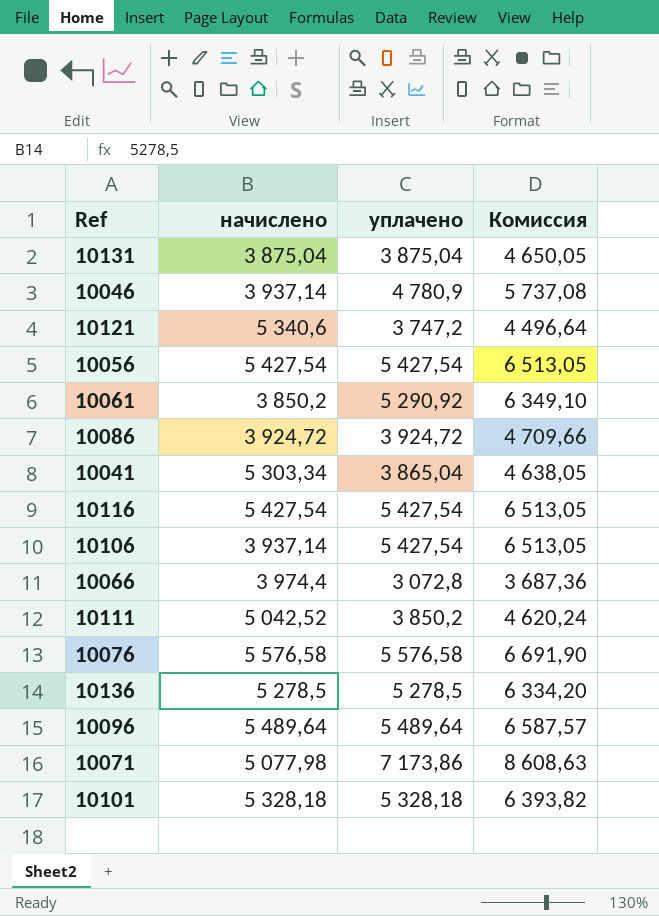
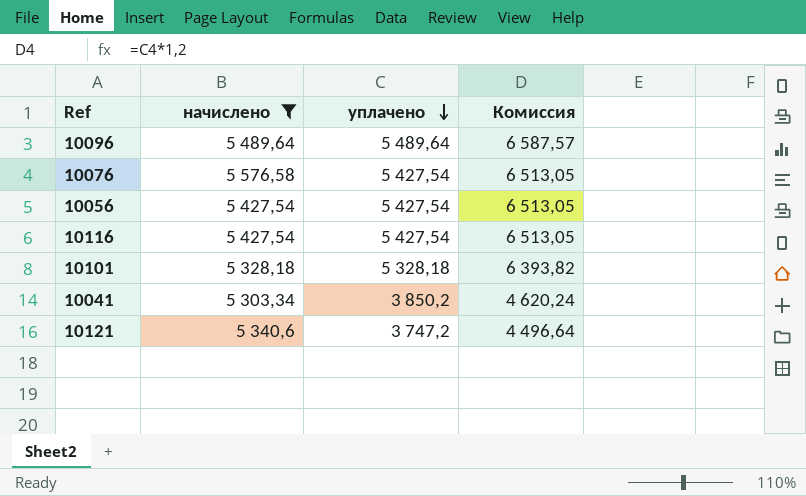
filter: none -> начислено >= 5 303,34
row order: none -> уплачено descending
10076 | уплачено: 5 576,58 -> 5 427,54
10076 | Комиссия: 6 691,90 -> 6 513,05
10041 | уплачено: 3 865,04 -> 3 850,2
10041 | Комиссия: 4 638,05 -> 4 620,24

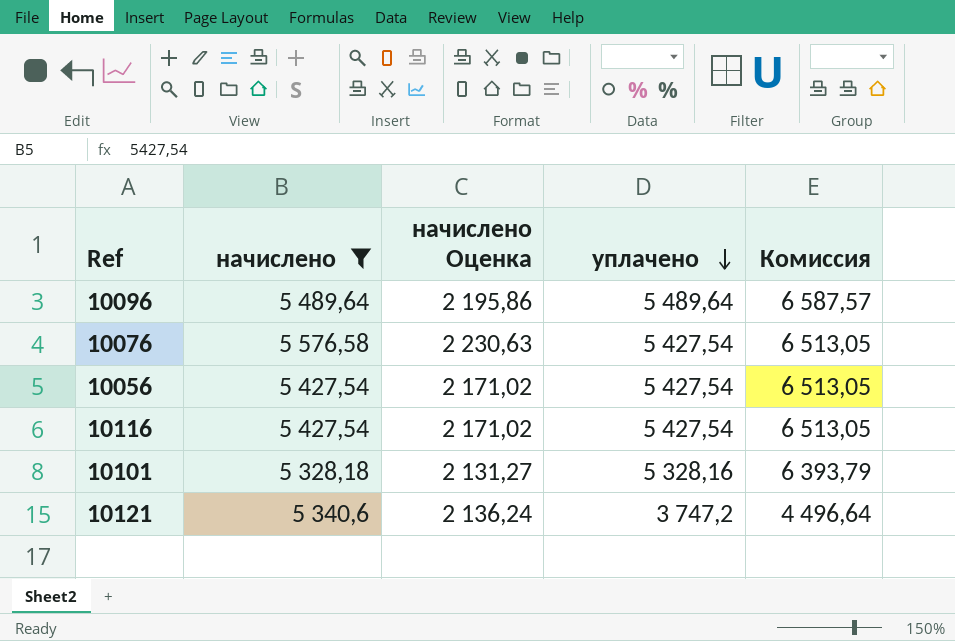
column начислено Оценка | formula: none -> [начислено] * 0,4
row 10041: 5 303,34 | 3 850,2 | 4 620,24 -> none
10101 | уплачено: 5 328,18 -> 5 328,16
10101 | Комиссия: 6 393,82 -> 6 393,79

